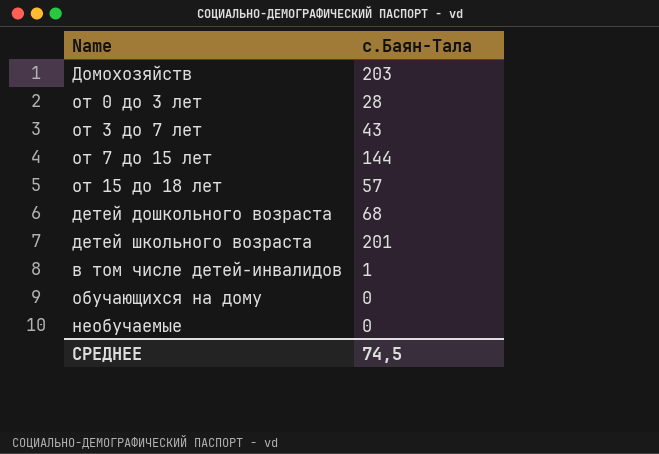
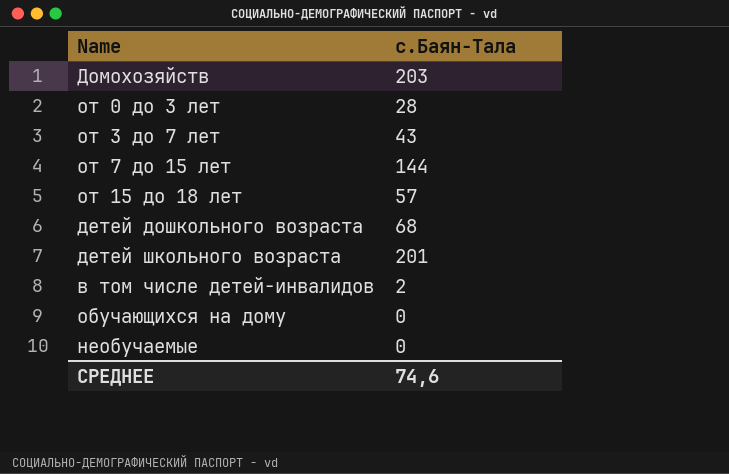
в том числе детей-инвалидов | с.Баян-Тала: 1 -> 2
СРЕДНЕЕ | с.Баян-Тала: 74,5 -> 74,6

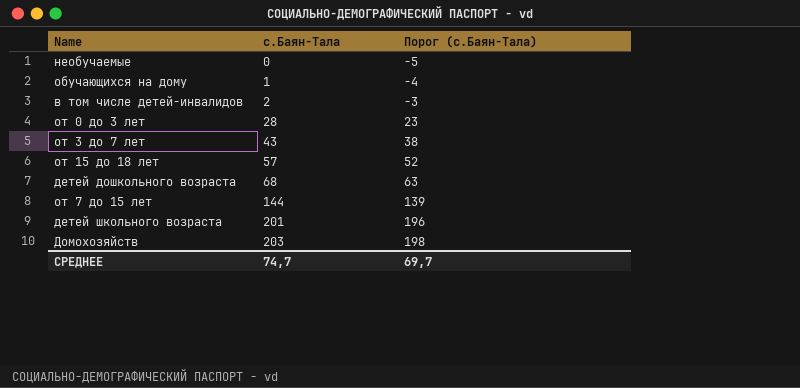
row order: none -> с.Баян-Тала ascending
column Порог (с.Баян-Тала) | formula: none -> [с.Баян-Тала] - 5
обучающихся на дому | с.Баян-Тала: 0 -> 1
СРЕДНЕЕ | с.Баян-Тала: 74,6 -> 74,7

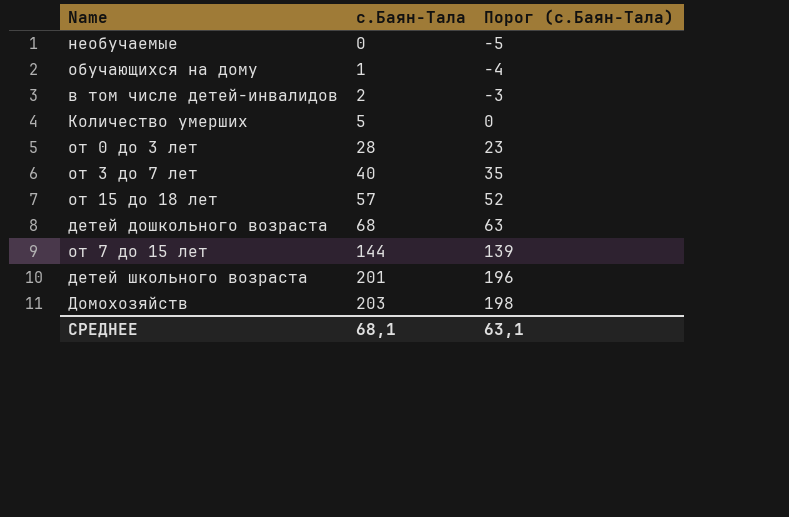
row Количество умерших: none -> 5 | 0
от 3 до 7 лет | с.Баян-Тала: 43 -> 40
от 3 до 7 лет | Порог (с.Баян-Тала): 38 -> 35
СРЕДНЕЕ | с.Баян-Тала: 74,7 -> 68,1
СРЕДНЕЕ | Порог (с.Баян-Тала): 69,7 -> 63,1

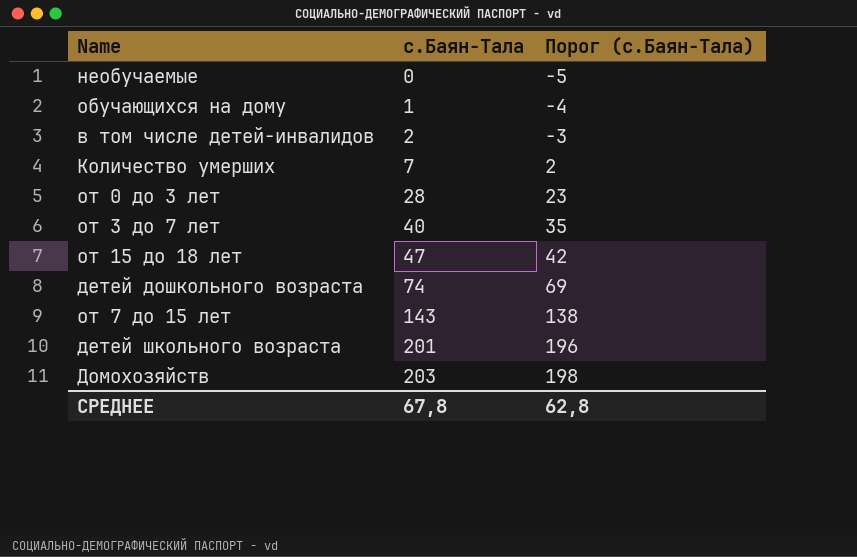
Количество умерших | с.Баян-Тала: 5 -> 7
Количество умерших | Порог (с.Баян-Тала): 0 -> 2
от 15 до 18 лет | с.Баян-Тала: 57 -> 47
от 15 до 18 лет | Порог (с.Баян-Тала): 52 -> 42
детей дошкольного возраста | с.Баян-Тала: 68 -> 74
детей дошкольного возраста | Порог (с.Баян-Тала): 63 -> 69
от 7 до 15 лет | с.Баян-Тала: 144 -> 143
от 7 до 15 лет | Порог (с.Баян-Тала): 139 -> 138
СРЕДНЕЕ | с.Баян-Тала: 68,1 -> 67,8
СРЕДНЕЕ | Порог (с.Баян-Тала): 63,1 -> 62,8

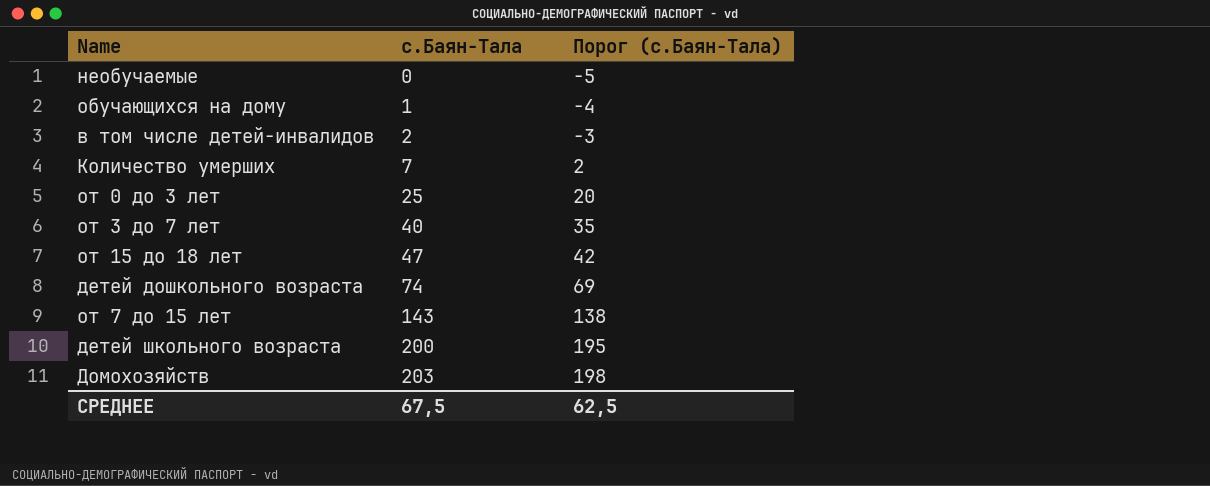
от 0 до 3 лет | с.Баян-Тала: 28 -> 25
от 0 до 3 лет | Порог (с.Баян-Тала): 23 -> 20
детей школьного возраста | с.Баян-Тала: 201 -> 200
детей школьного возраста | Порог (с.Баян-Тала): 196 -> 195
СРЕДНЕЕ | с.Баян-Тала: 67,8 -> 67,5
СРЕДНЕЕ | Порог (с.Баян-Тала): 62,8 -> 62,5

